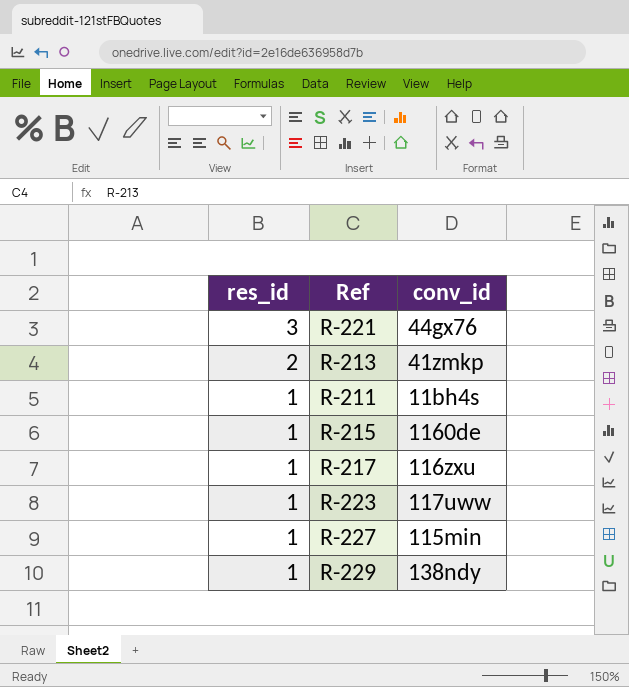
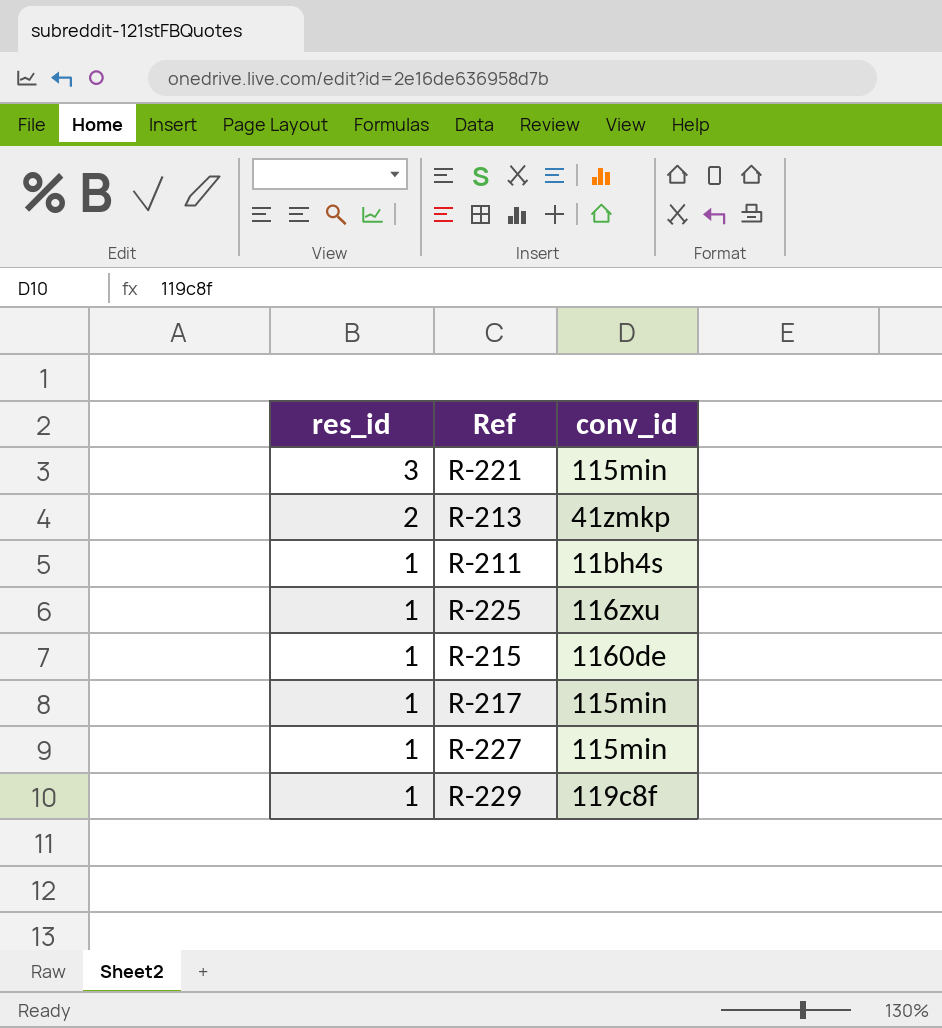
row R-223: 1 | 117uww -> none
R-221 | conv_id: 44gx76 -> 115min
row R-225: none -> 1 | 116zxu
R-217 | conv_id: 116zxu -> 115min
R-229 | conv_id: 138ndy -> 119c8f

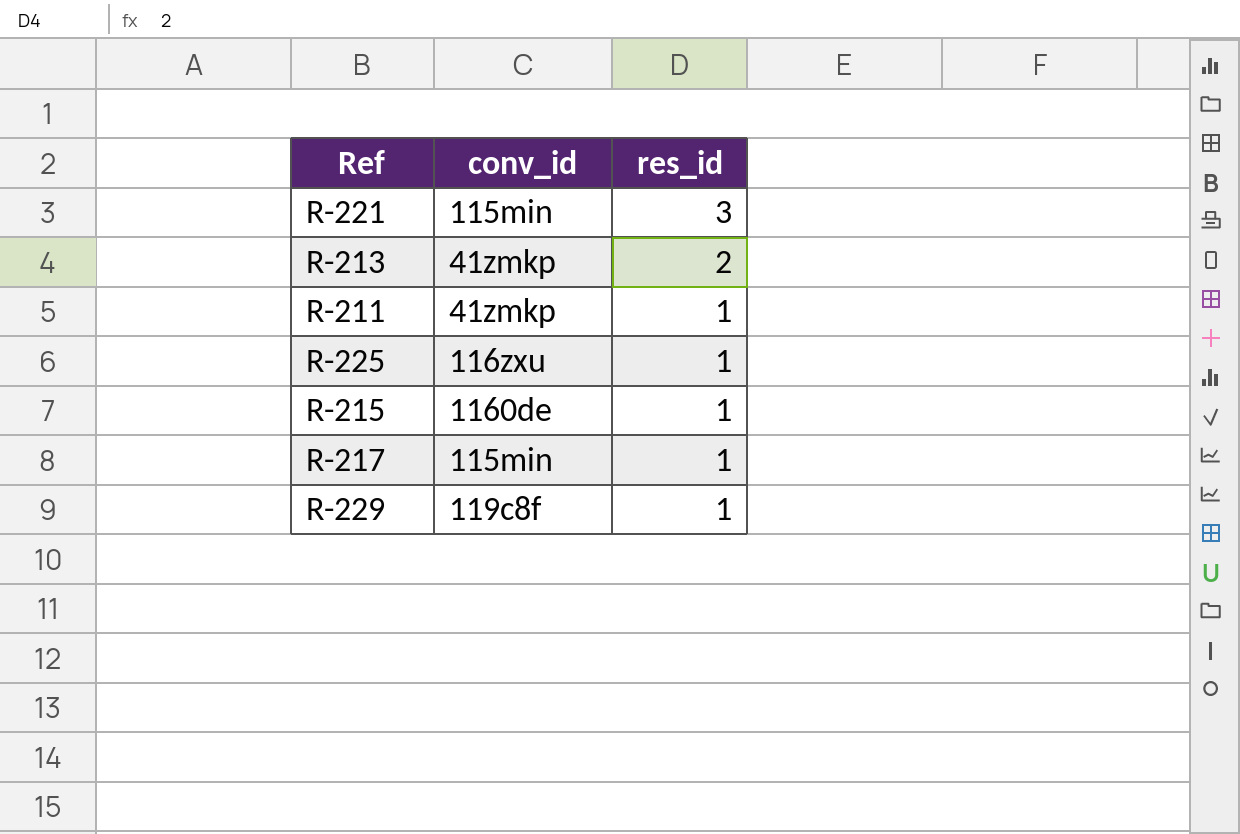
column res_id | position: 1 -> 3
row R-227: 1 | 115min -> none
R-211 | conv_id: 11bh4s -> 41zmkp

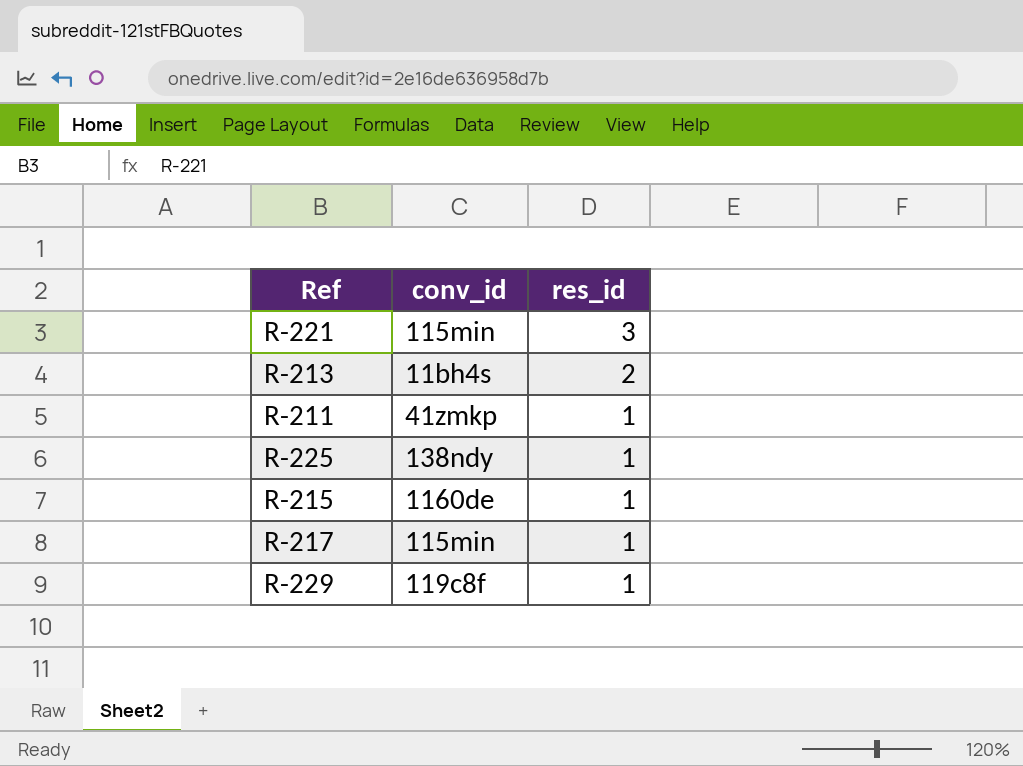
R-213 | conv_id: 41zmkp -> 11bh4s
R-225 | conv_id: 116zxu -> 138ndy

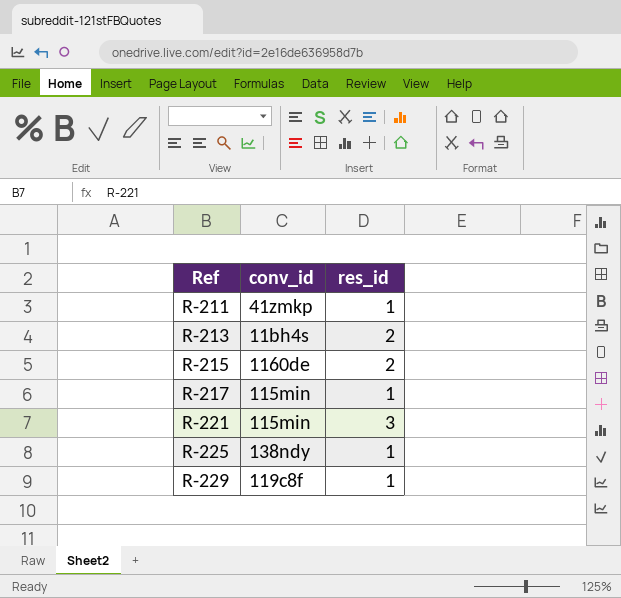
row order: res_id descending -> Ref ascending
R-215 | res_id: 1 -> 2

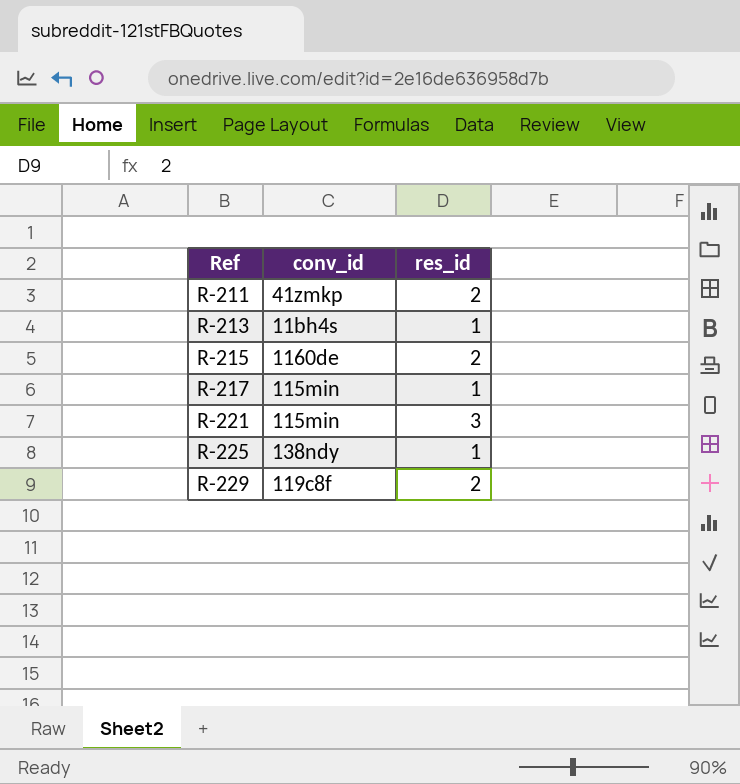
R-211 | res_id: 1 -> 2
R-213 | res_id: 2 -> 1
R-229 | res_id: 1 -> 2

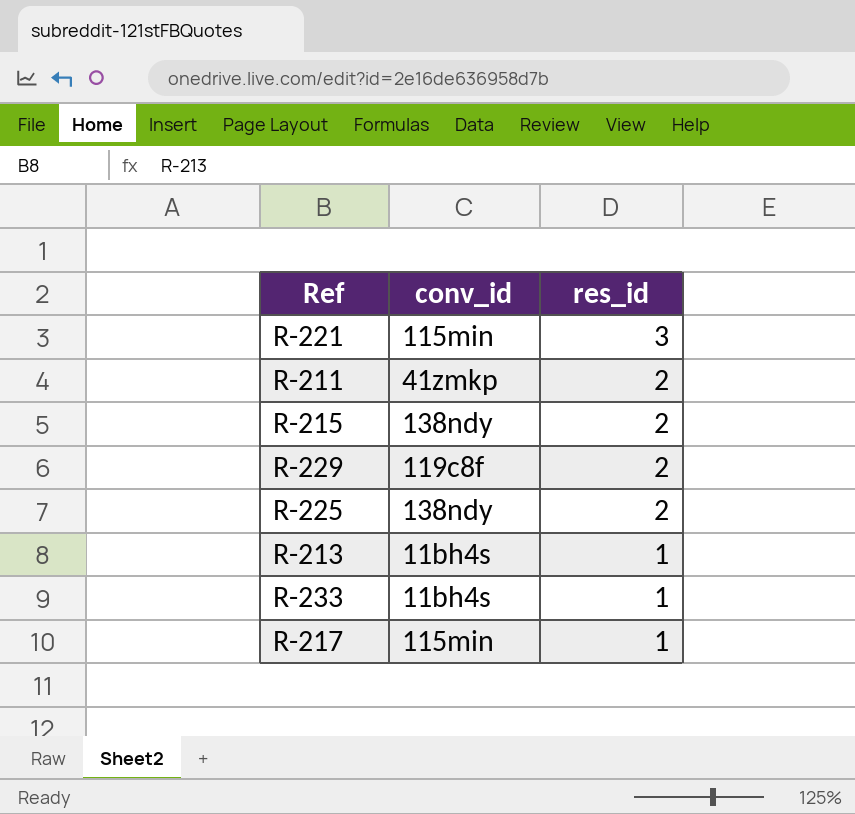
row order: Ref ascending -> res_id descending
R-215 | conv_id: 1160de -> 138ndy
R-225 | res_id: 1 -> 2
row R-233: none -> 11bh4s | 1

